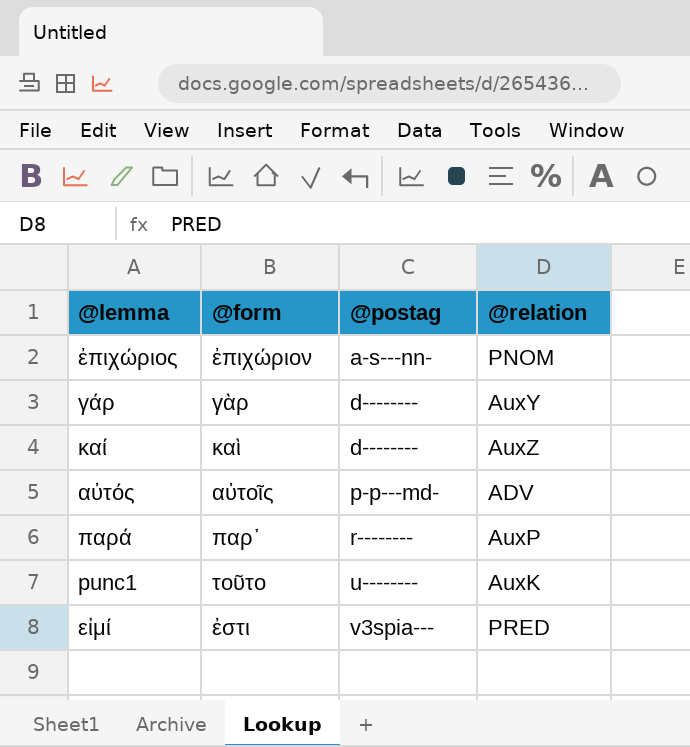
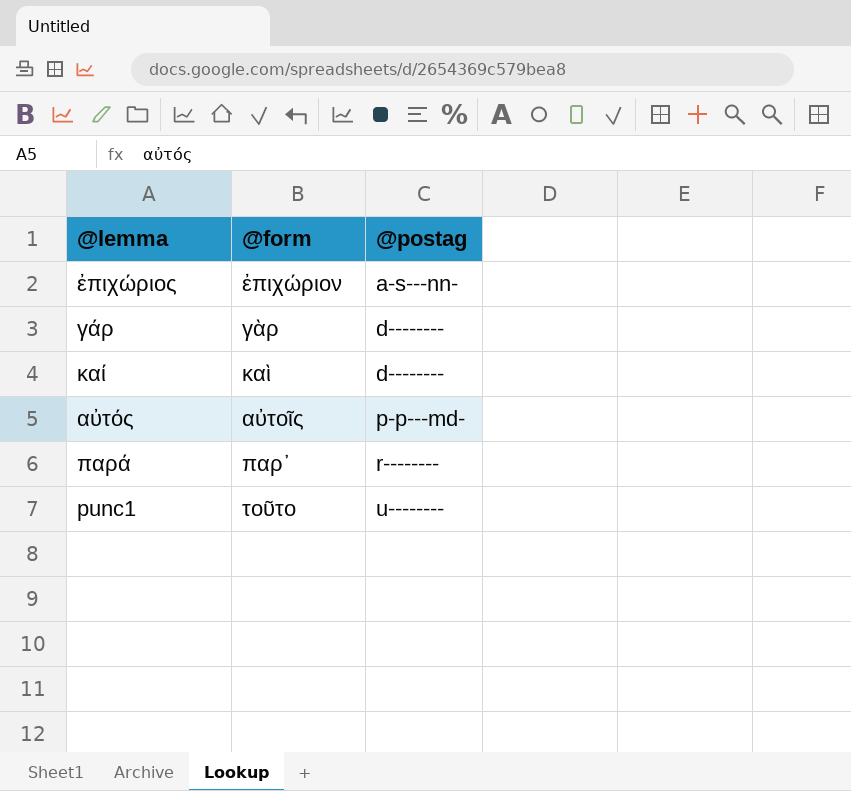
column @relation | position: 4 -> none
row εἰμί: ἐστι | v3spia--- | PRED -> none

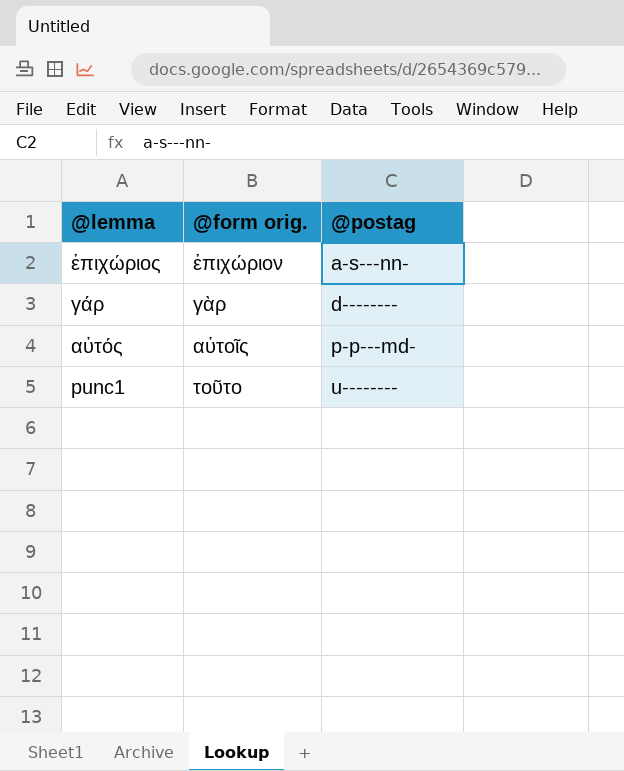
column name: @form -> @form orig.
row καί: καὶ | d-------- -> none
row παρά: παρ᾽ | r-------- -> none

